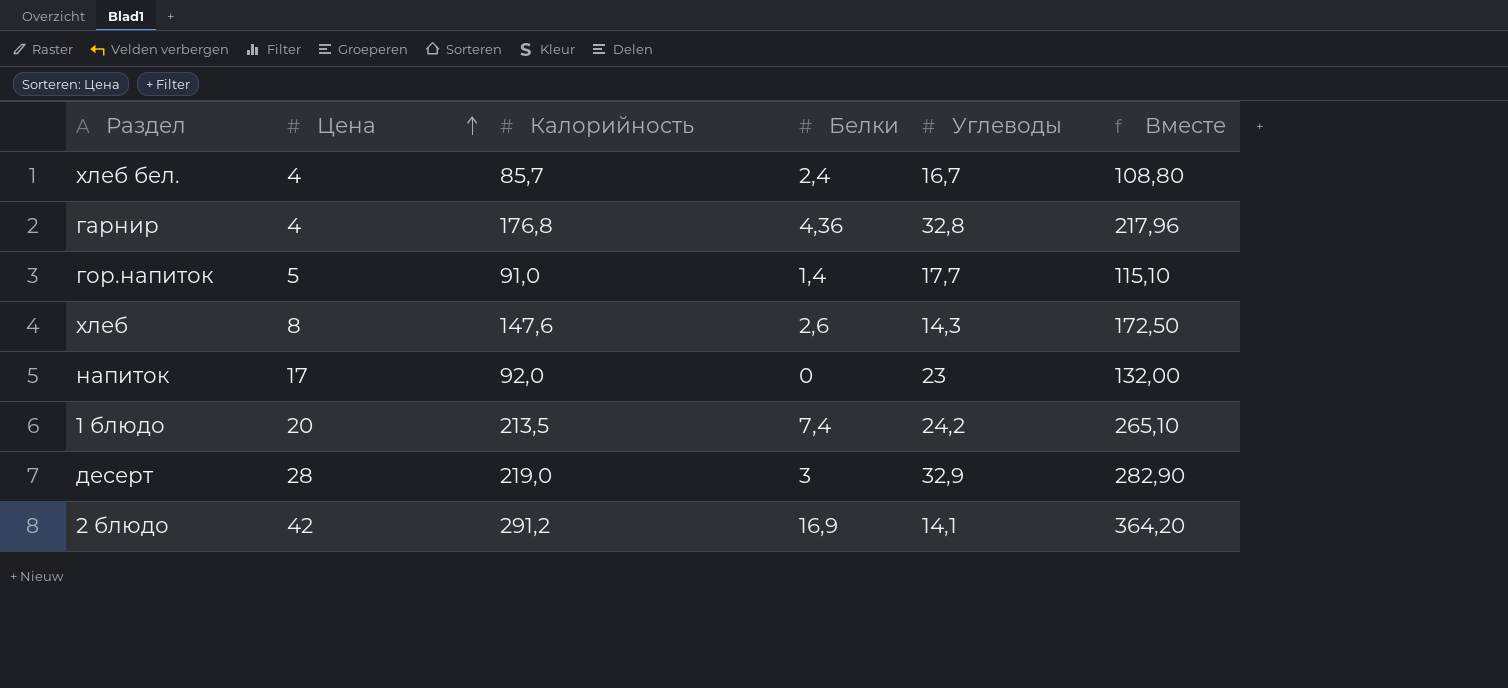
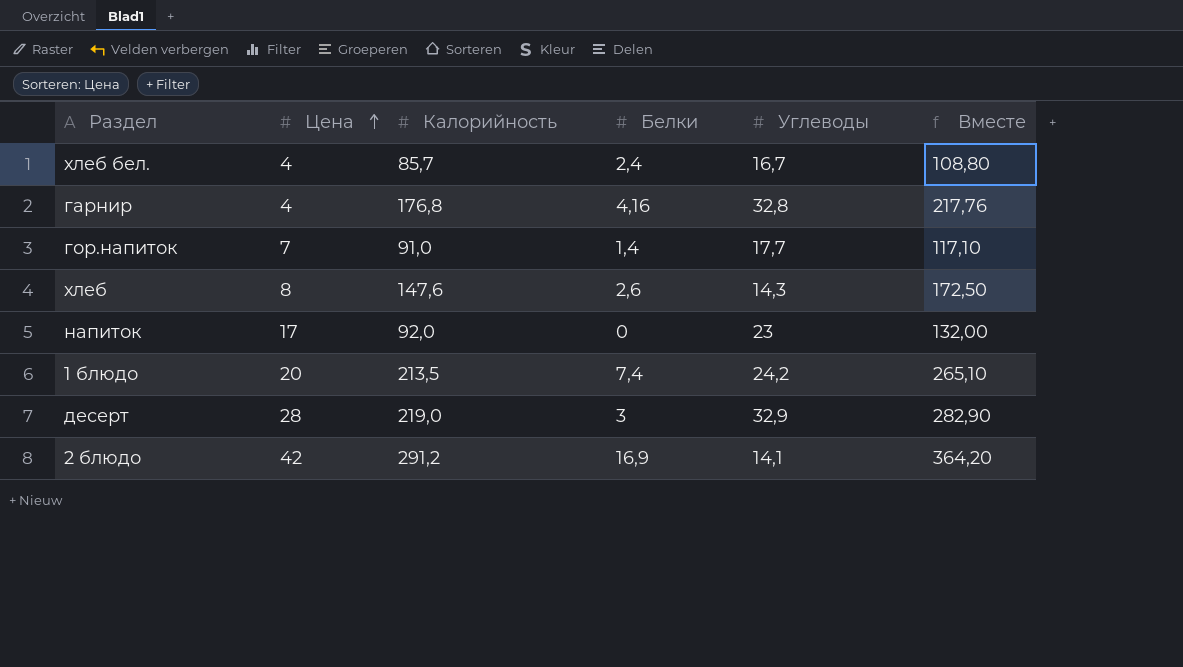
гарнир | Белки: 4,36 -> 4,16
гарнир | Вместе: 217,96 -> 217,76
гор.напиток | Цена: 5 -> 7
гор.напиток | Вместе: 115,10 -> 117,10

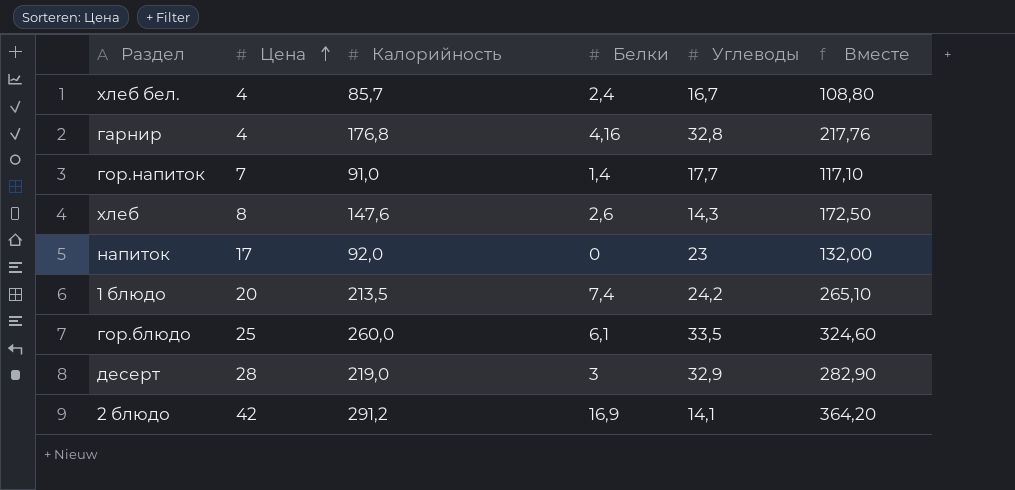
row гор.блюдо: none -> 25 | 260,0 | 6,1 | 33,5 | 324,60

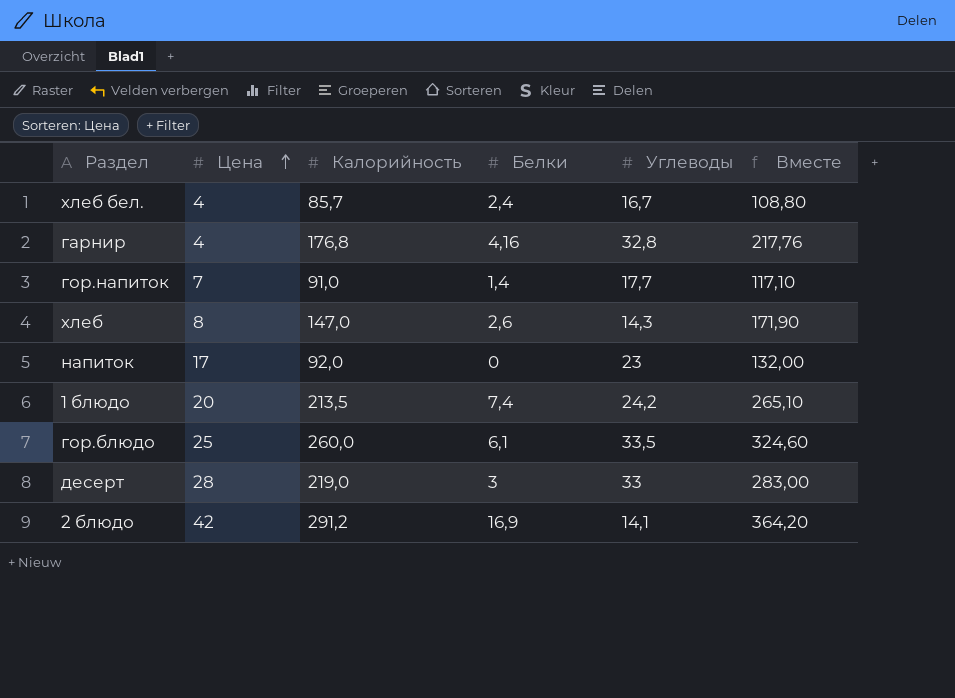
хлеб | Калорийность: 147,6 -> 147,0
хлеб | Вместе: 172,50 -> 171,90
десерт | Углеводы: 32,9 -> 33
десерт | Вместе: 282,90 -> 283,00

